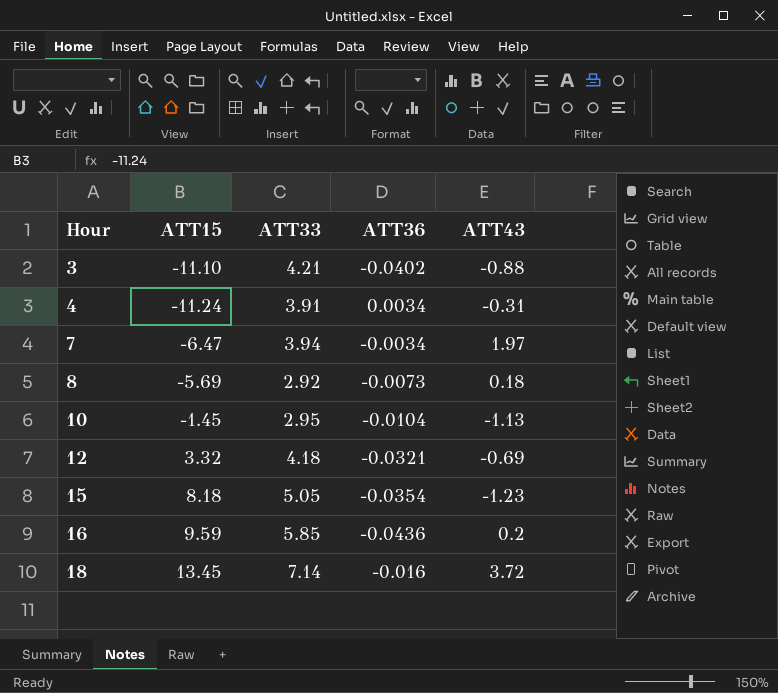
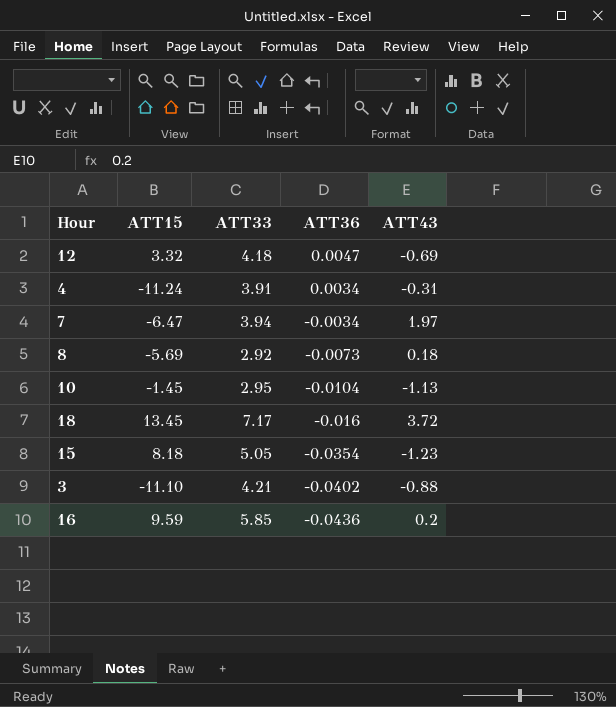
row order: Hour ascending -> ATT36 descending
12 | ATT36: -0.0321 -> 0.0047
18 | ATT33: 7.14 -> 7.17

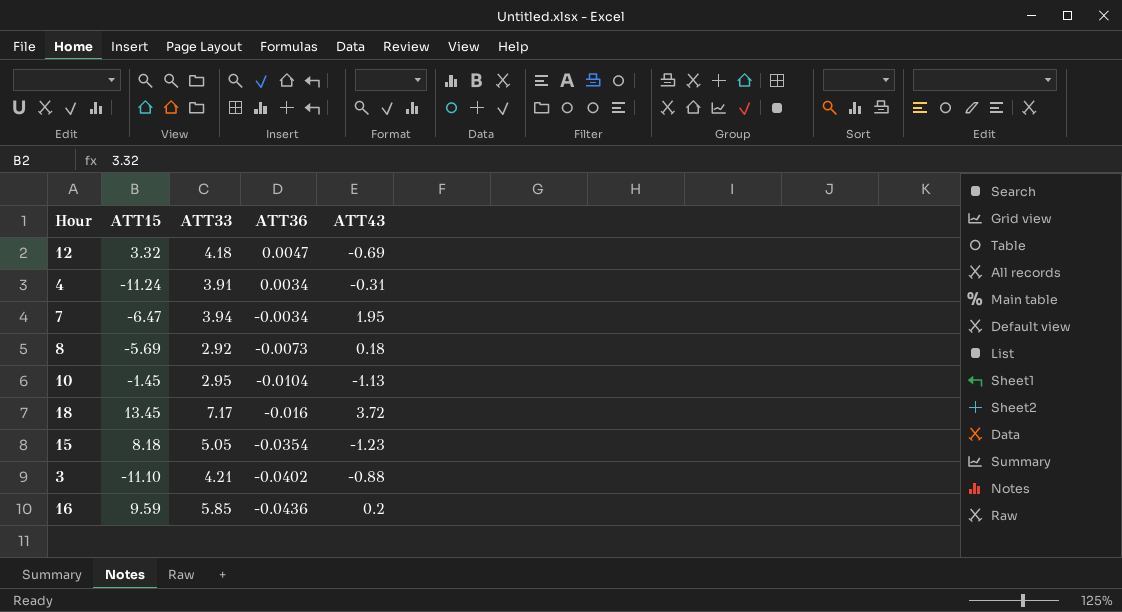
7 | ATT43: 1.97 -> 1.95

